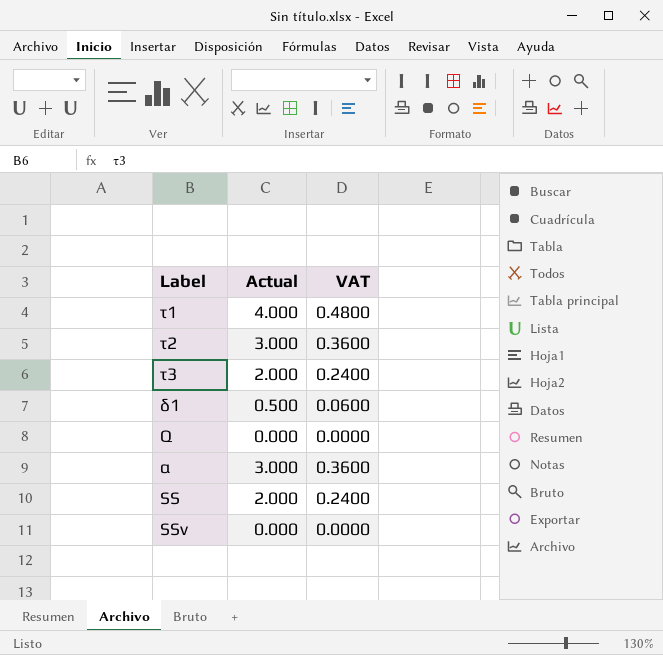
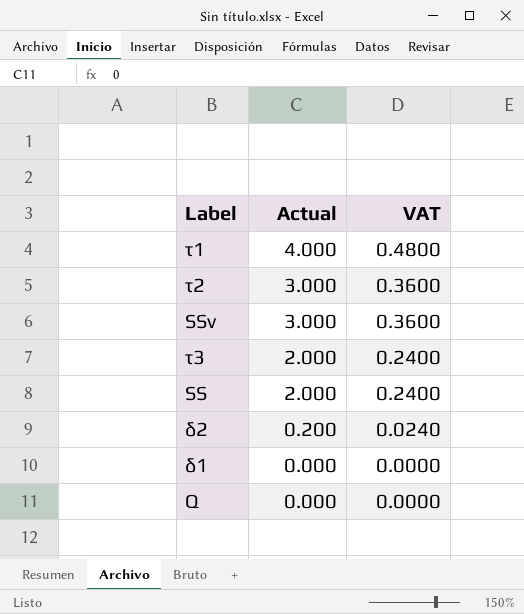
row order: none -> Actual descending
row α: 3.000 | 0.3600 -> none
SSv | Actual: 0.000 -> 3.000
SSv | VAT: 0.0000 -> 0.3600
row δ2: none -> 0.200 | 0.0240
δ1 | Actual: 0.500 -> 0.000
δ1 | VAT: 0.0600 -> 0.0000

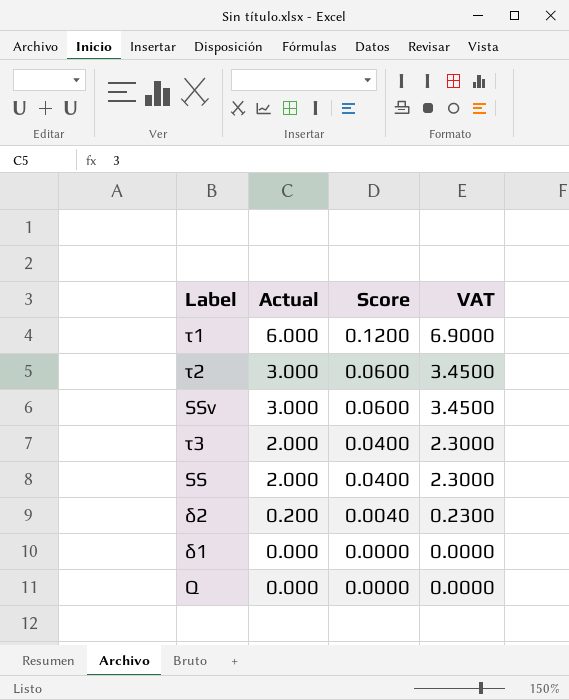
column Score | formula: none -> [Actual] * 0.02
column VAT | formula: [Actual] * 0.12 -> [Actual] * 1.15
τ1 | Actual: 4.000 -> 6.000

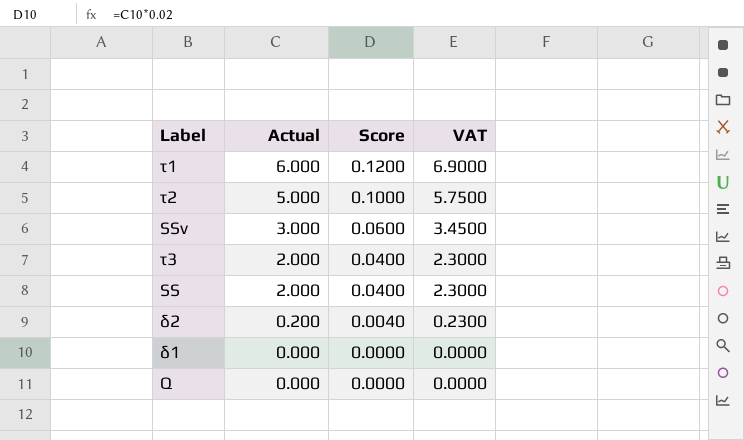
τ2 | Actual: 3.000 -> 5.000
τ2 | Score: 0.0600 -> 0.1000
τ2 | VAT: 3.4500 -> 5.7500

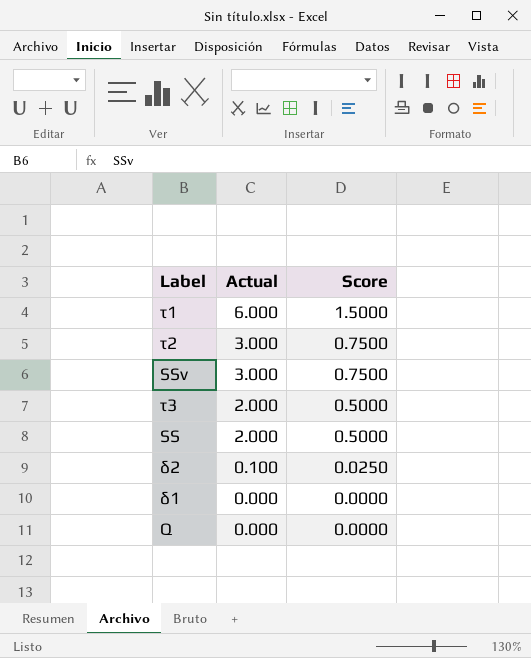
column VAT | formula: [Actual] * 1.15 -> none
column Score | formula: [Actual] * 0.02 -> [Actual] * 0.25
τ2 | Actual: 5.000 -> 3.000
δ2 | Actual: 0.200 -> 0.100

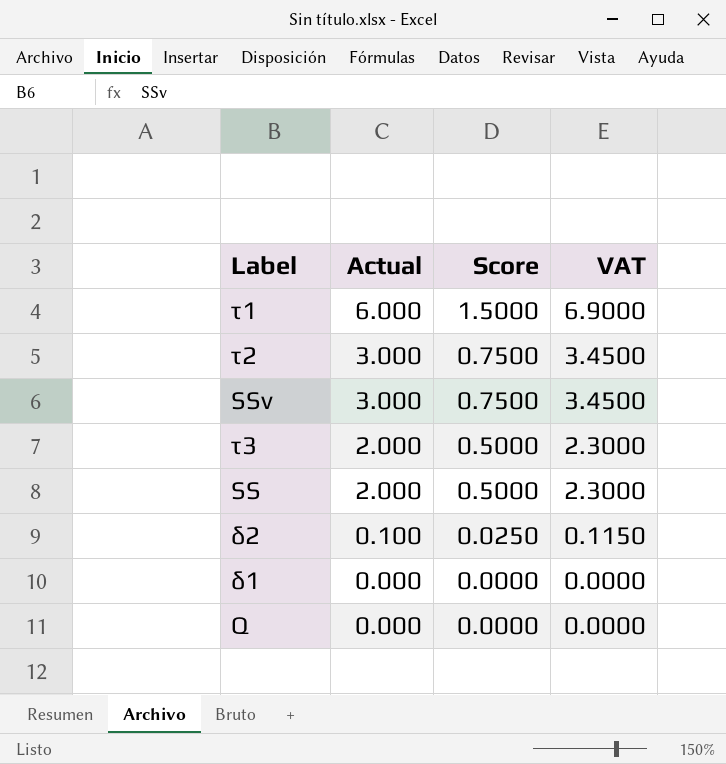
column VAT | formula: none -> [Actual] * 1.15

